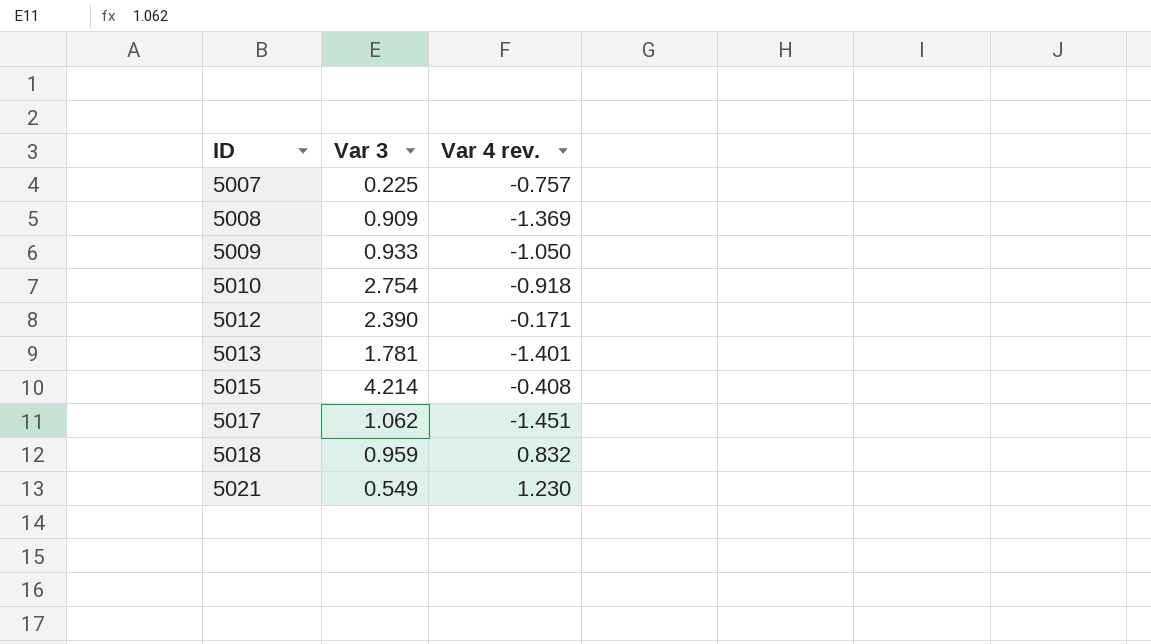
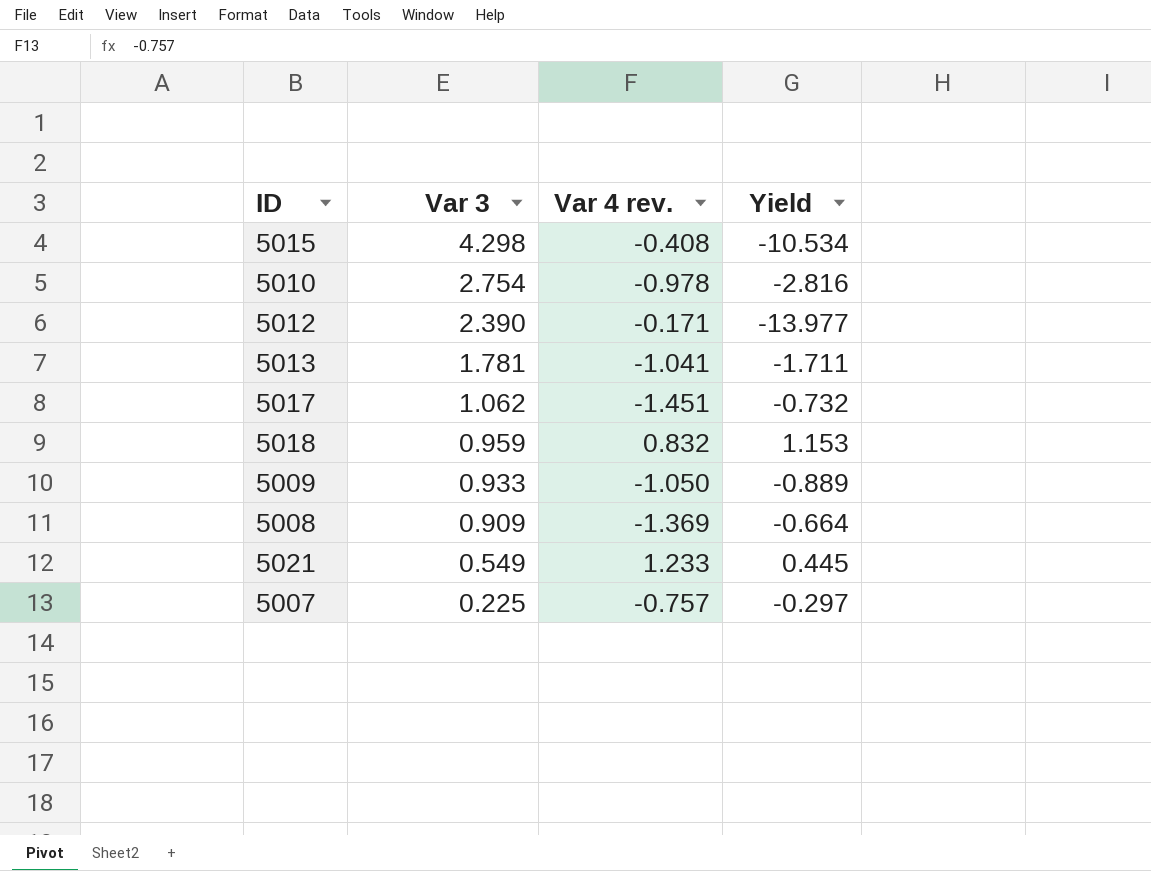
row order: ID ascending -> Var 3 descending
column Yield | formula: none -> [Var 3] / [Var 4 rev.]
5015 | Var 3: 4.214 -> 4.298
5010 | Var 4 rev.: -0.918 -> -0.978
5013 | Var 4 rev.: -1.401 -> -1.041
5021 | Var 4 rev.: 1.230 -> 1.233

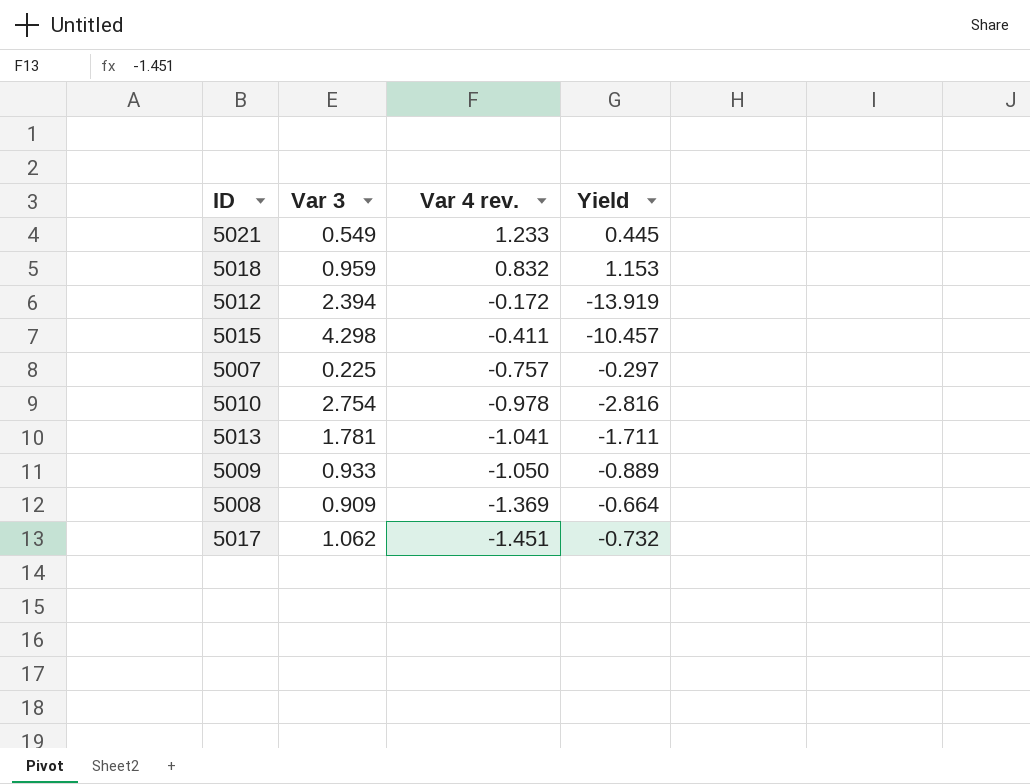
row order: Var 3 descending -> Var 4 rev. descending
5012 | Var 3: 2.390 -> 2.394
5012 | Var 4 rev.: -0.171 -> -0.172
5012 | Yield: -13.977 -> -13.919
5015 | Var 4 rev.: -0.408 -> -0.411
5015 | Yield: -10.534 -> -10.457

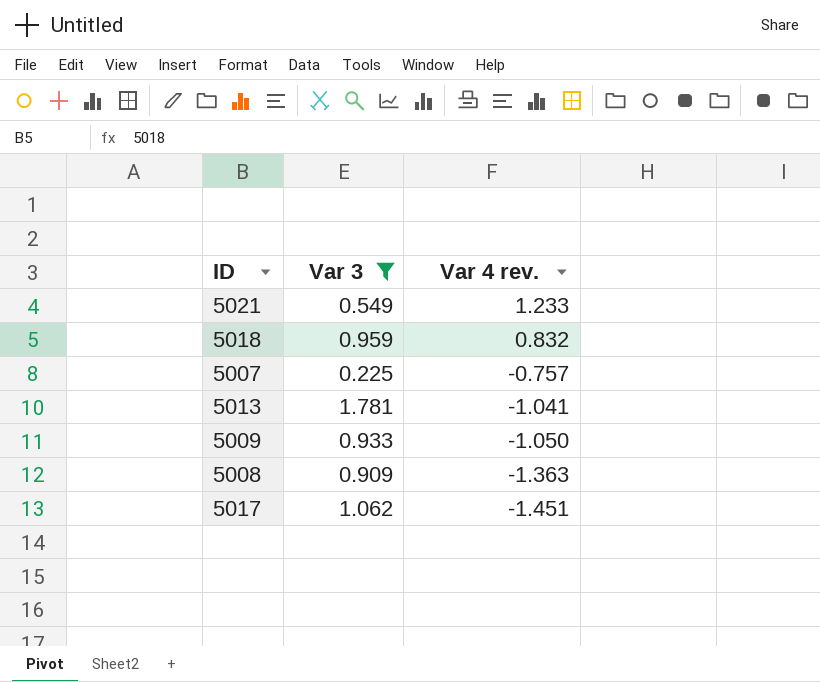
filter: none -> Var 3 <= 1.781
column Yield | formula: [Var 3] / [Var 4 rev.] -> none
5008 | Var 4 rev.: -1.369 -> -1.363

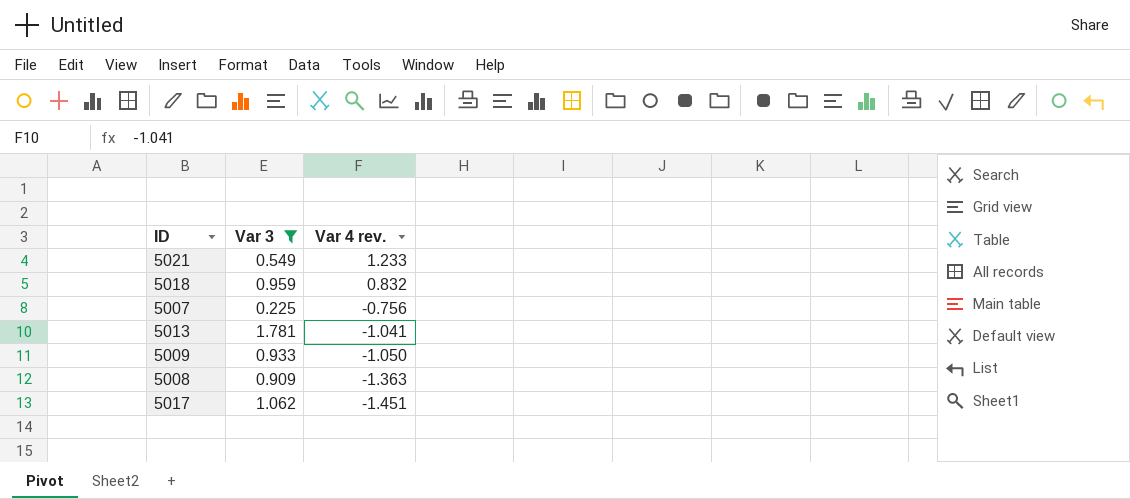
5007 | Var 4 rev.: -0.757 -> -0.756

